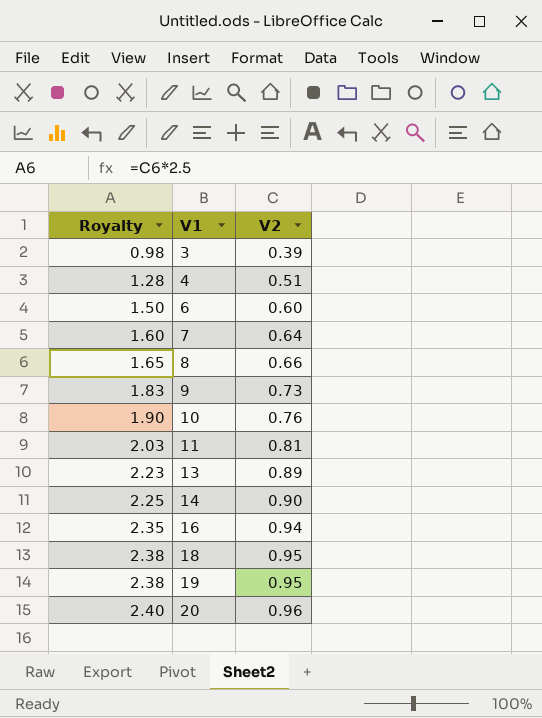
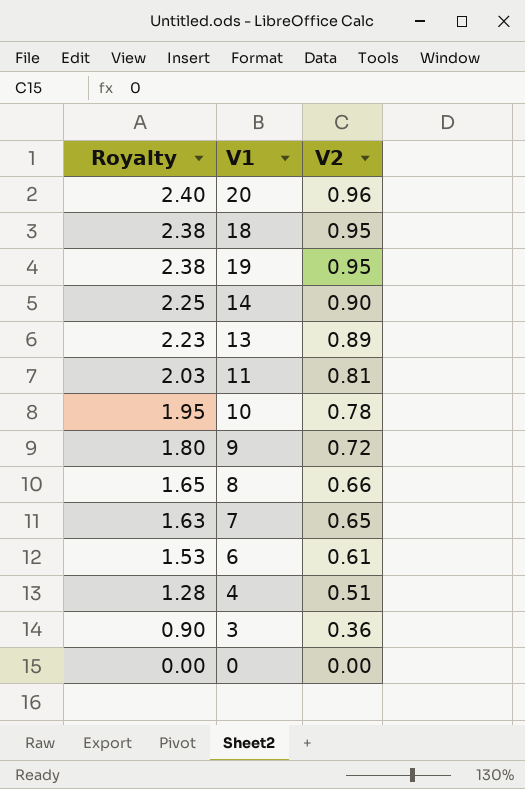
row order: Royalty ascending -> Royalty descending
row 16: 2.35 | 0.94 -> none
10 | Royalty: 1.90 -> 1.95
10 | V2: 0.76 -> 0.78
9 | Royalty: 1.83 -> 1.80
9 | V2: 0.73 -> 0.72
7 | Royalty: 1.60 -> 1.63
7 | V2: 0.64 -> 0.65
6 | Royalty: 1.50 -> 1.53
6 | V2: 0.60 -> 0.61
3 | Royalty: 0.98 -> 0.90
3 | V2: 0.39 -> 0.36
row 0: none -> 0.00 | 0.00

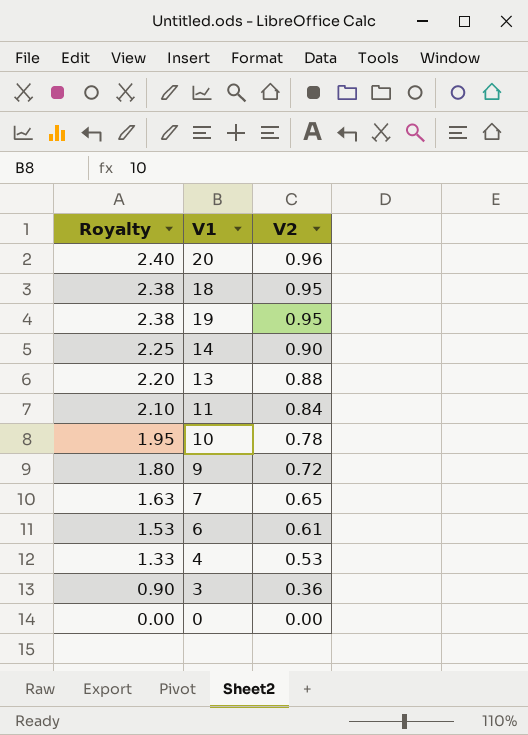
row 8: 1.65 | 0.66 -> none
13 | Royalty: 2.23 -> 2.20
13 | V2: 0.89 -> 0.88
11 | Royalty: 2.03 -> 2.10
11 | V2: 0.81 -> 0.84
4 | Royalty: 1.28 -> 1.33
4 | V2: 0.51 -> 0.53

